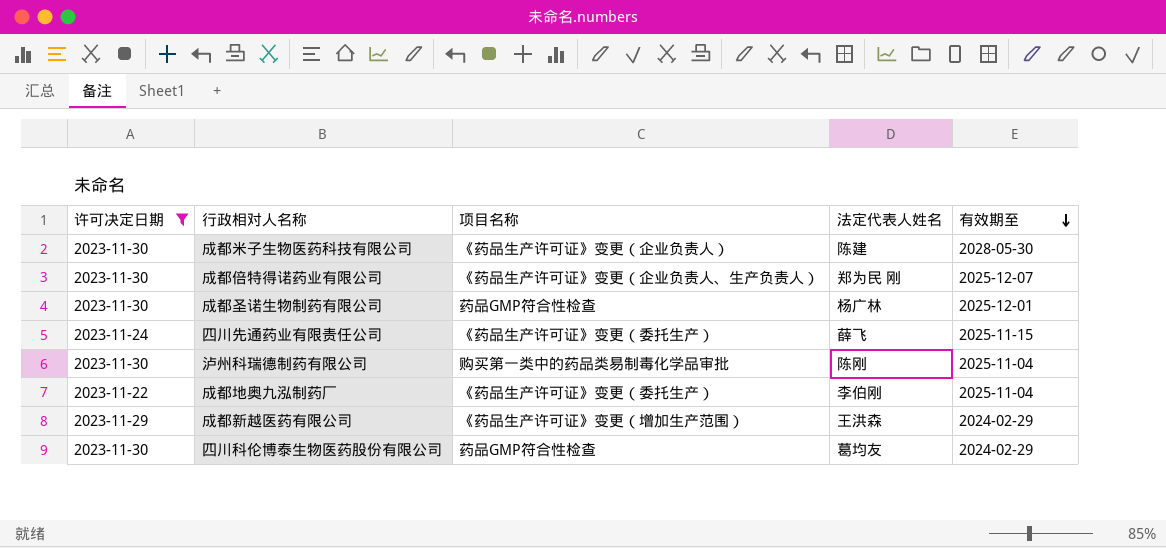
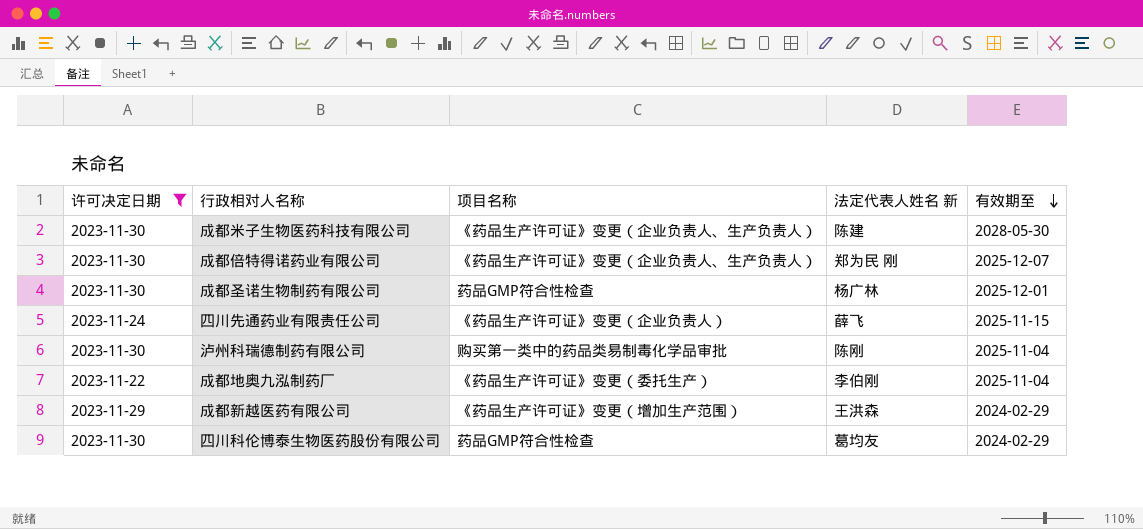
column name: 法定代表人姓名 -> 法定代表人姓名 新
成都米子生物医药科技有限公司 | 项目名称: 《药品生产许可证》变更（企业负责人） -> 《药品生产许可证》变更（企业负责人、生产负责人）
四川先通药业有限责任公司 | 项目名称: 《药品生产许可证》变更（委托生产） -> 《药品生产许可证》变更（企业负责人）

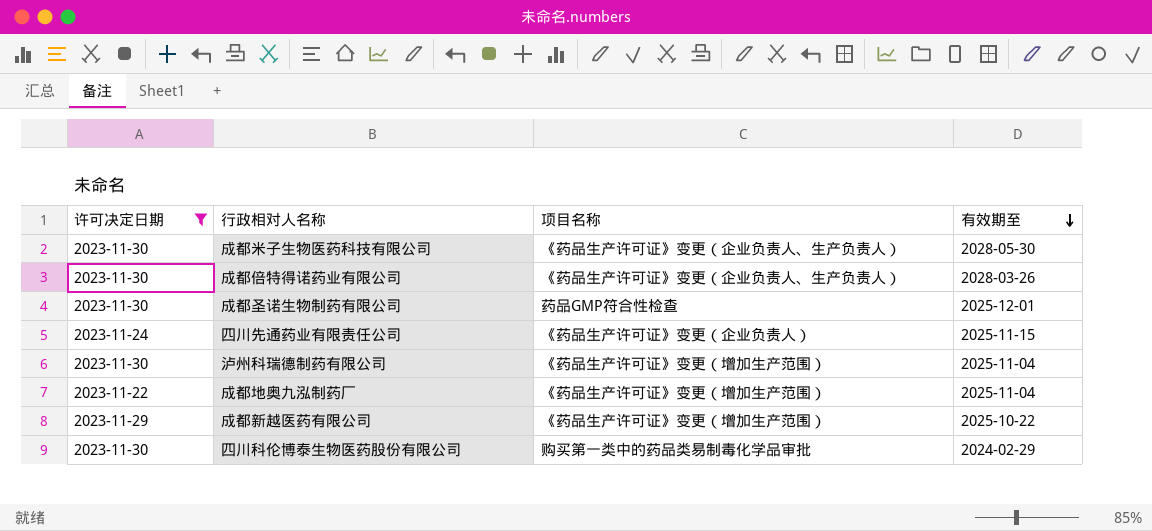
column 法定代表人姓名 新 | position: 4 -> none
成都倍特得诺药业有限公司 | 有效期至: 2025-12-07 -> 2028-03-26
泸州科瑞德制药有限公司 | 项目名称: 购买第一类中的药品类易制毒化学品审批 -> 《药品生产许可证》变更（增加生产范围）
成都地奥九泓制药厂 | 项目名称: 《药品生产许可证》变更（委托生产） -> 《药品生产许可证》变更（增加生产范围）
成都新越医药有限公司 | 有效期至: 2024-02-29 -> 2025-10-22
四川科伦博泰生物医药股份有限公司 | 项目名称: 药品GMP符合性检查 -> 购买第一类中的药品类易制毒化学品审批

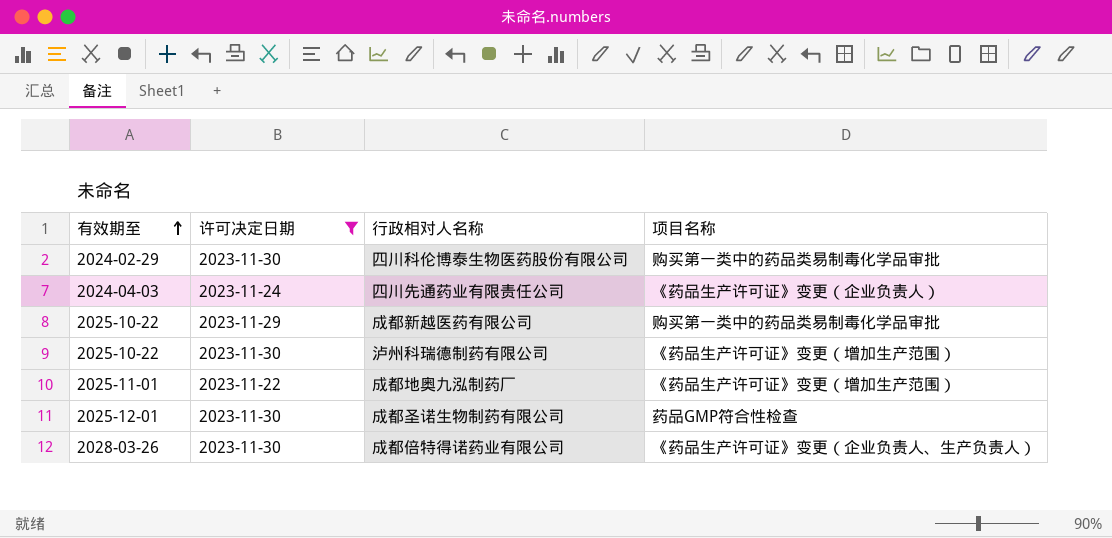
row order: 有效期至 descending -> 有效期至 ascending
column 有效期至 | position: 4 -> 1
row 成都米子生物医药科技有限公司: 2023-11-30 | 《药品生产许可证》变更（企业负责人、生产负责人） | 2028-05-30 -> none
四川先通药业有限责任公司 | 有效期至: 2025-11-15 -> 2024-04-03
成都新越医药有限公司 | 项目名称: 《药品生产许可证》变更（增加生产范围） -> 购买第一类中的药品类易制毒化学品审批
泸州科瑞德制药有限公司 | 有效期至: 2025-11-04 -> 2025-10-22
成都地奥九泓制药厂 | 有效期至: 2025-11-04 -> 2025-11-01

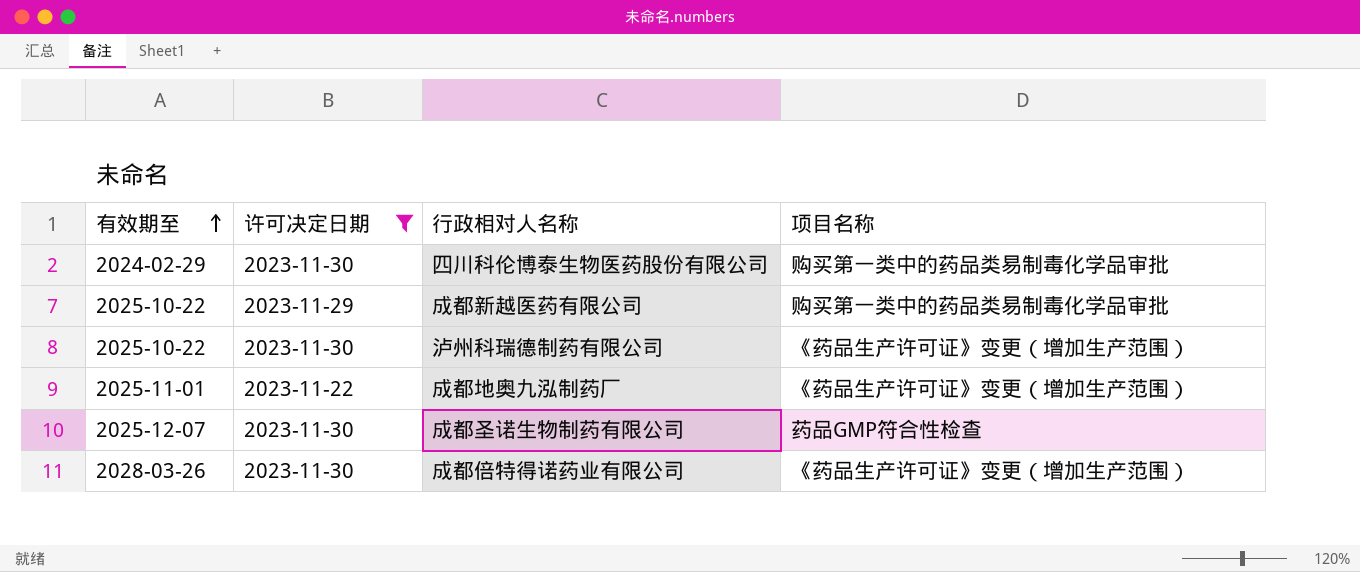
row 四川先通药业有限责任公司: 2024-04-03 | 2023-11-24 | 《药品生产许可证》变更（企业负责人） -> none
成都圣诺生物制药有限公司 | 有效期至: 2025-12-01 -> 2025-12-07
成都倍特得诺药业有限公司 | 项目名称: 《药品生产许可证》变更（企业负责人、生产负责人） -> 《药品生产许可证》变更（增加生产范围）

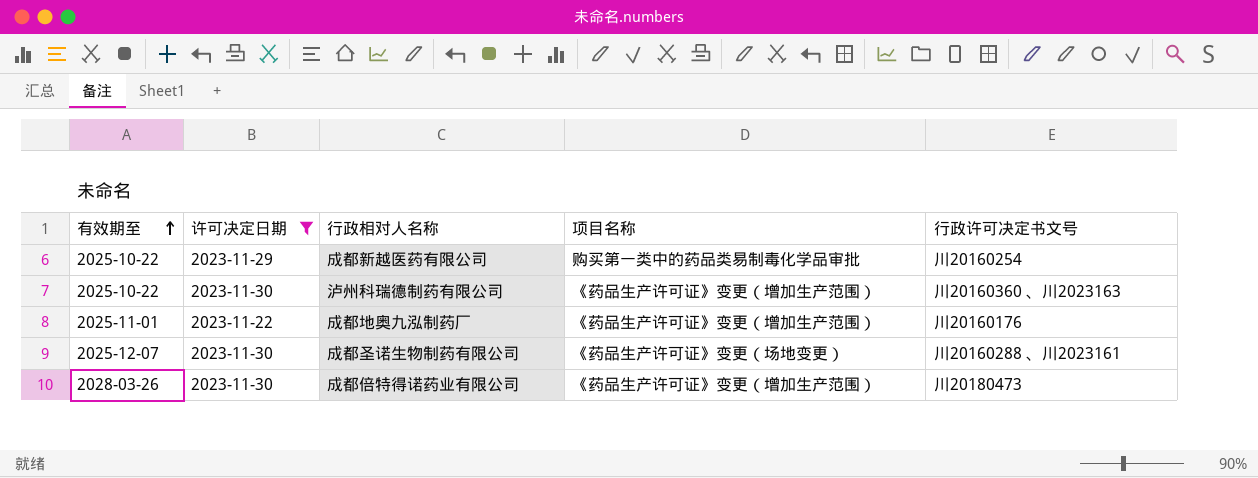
column 行政许可决定书文号 | position: none -> 5
row 四川科伦博泰生物医药股份有限公司: 2024-02-29 | 2023-11-30 | 购买第一类中的药品类易制毒化学品审批 -> none
成都圣诺生物制药有限公司 | 项目名称: 药品GMP符合性检查 -> 《药品生产许可证》变更（场地变更）

